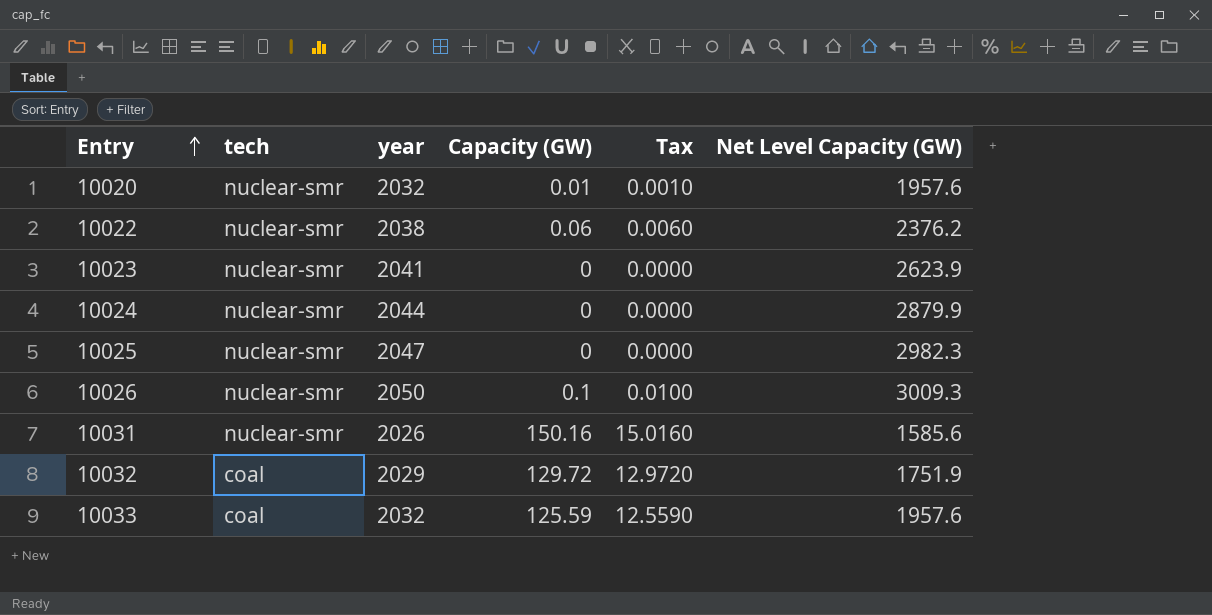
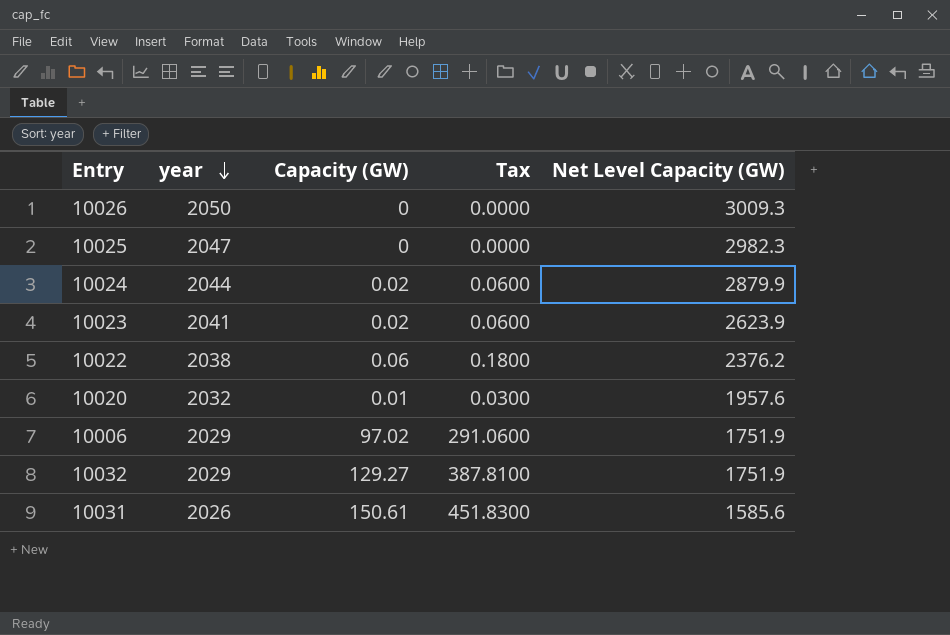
row order: Entry ascending -> year descending
column tech | position: 2 -> none
column Tax | formula: [Capacity (GW)] * 0.1 -> [Capacity (GW)] * 3
row 10033: coal | 2032 | 125.59 | 12.5590 | 1957.6 -> none
10026 | Capacity (GW): 0.1 -> 0
10024 | Capacity (GW): 0 -> 0.02
10023 | Capacity (GW): 0 -> 0.02
row 10006: none -> 2029 | 97.02 | 291.0600 | 1751.9
10032 | Capacity (GW): 129.72 -> 129.27
10031 | Capacity (GW): 150.16 -> 150.61

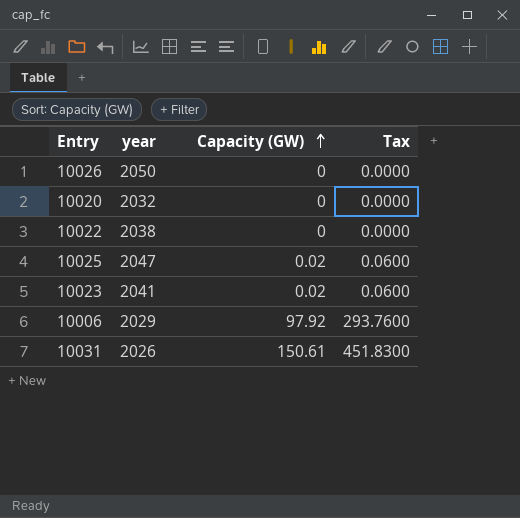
row order: year descending -> Capacity (GW) ascending
column Net Level Capacity (GW) | position: 5 -> none
row 10024: 2044 | 0.02 | 0.0600 | 2879.9 -> none
row 10032: 2029 | 129.27 | 387.8100 | 1751.9 -> none
10020 | Capacity (GW): 0.01 -> 0
10020 | Tax: 0.0300 -> 0.0000
10022 | Capacity (GW): 0.06 -> 0
10022 | Tax: 0.1800 -> 0.0000
10025 | Capacity (GW): 0 -> 0.02
10025 | Tax: 0.0000 -> 0.0600
10006 | Capacity (GW): 97.02 -> 97.92
10006 | Tax: 291.0600 -> 293.7600

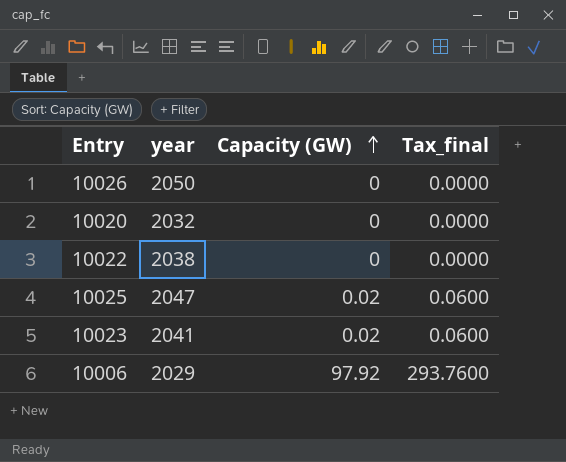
column name: Tax -> Tax_final
row 10031: 2026 | 150.61 | 451.8300 -> none

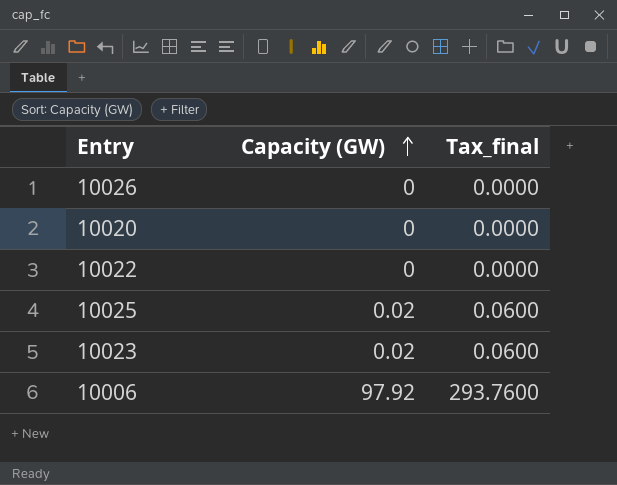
column year | position: 2 -> none

